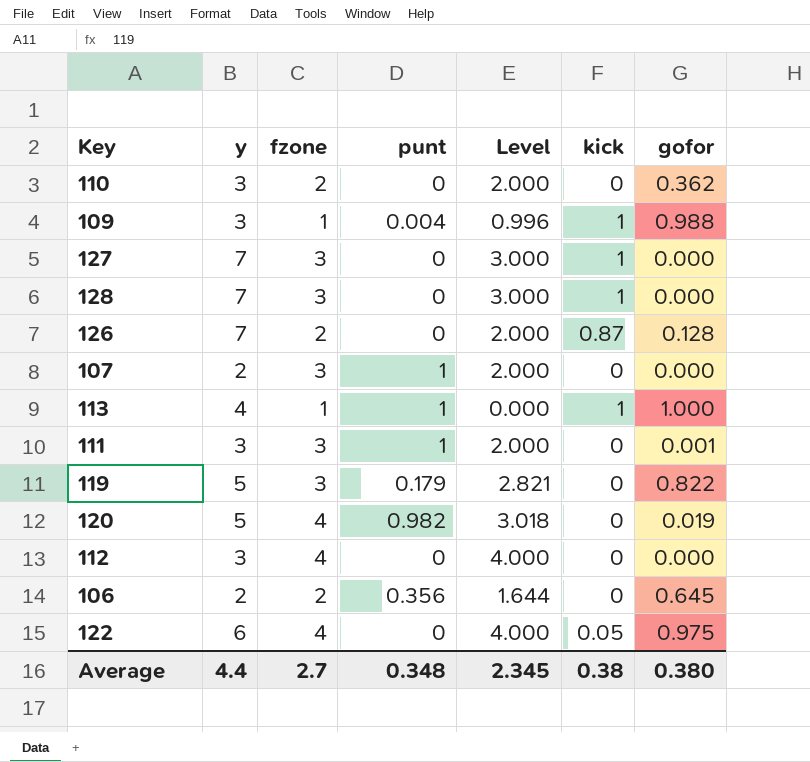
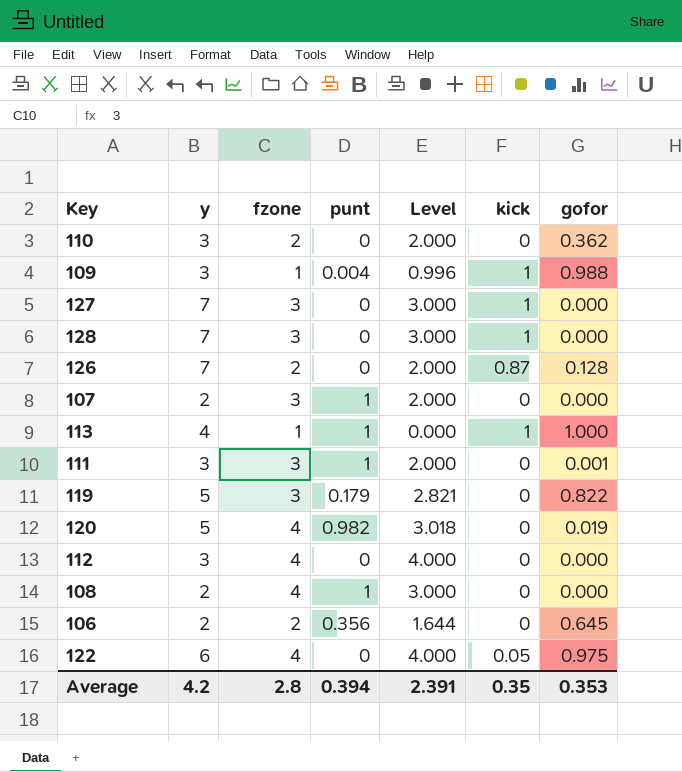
row 108: none -> 2 | 4 | 1 | 3.000 | 0 | 0.000
Average | y: 4.4 -> 4.2
Average | fzone: 2.7 -> 2.8
Average | punt: 0.348 -> 0.394
Average | Level: 2.345 -> 2.391
Average | kick: 0.38 -> 0.35
Average | gofor: 0.380 -> 0.353

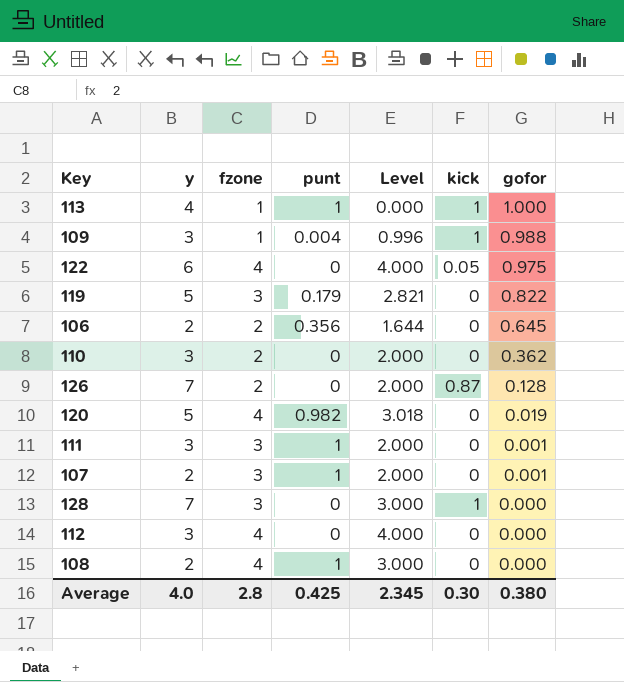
row order: none -> gofor descending
row 127: 7 | 3 | 0 | 3.000 | 1 | 0.000 -> none
107 | gofor: 0.000 -> 0.001
Average | y: 4.2 -> 4.0
Average | punt: 0.394 -> 0.425
Average | Level: 2.391 -> 2.345
Average | kick: 0.35 -> 0.30
Average | gofor: 0.353 -> 0.380

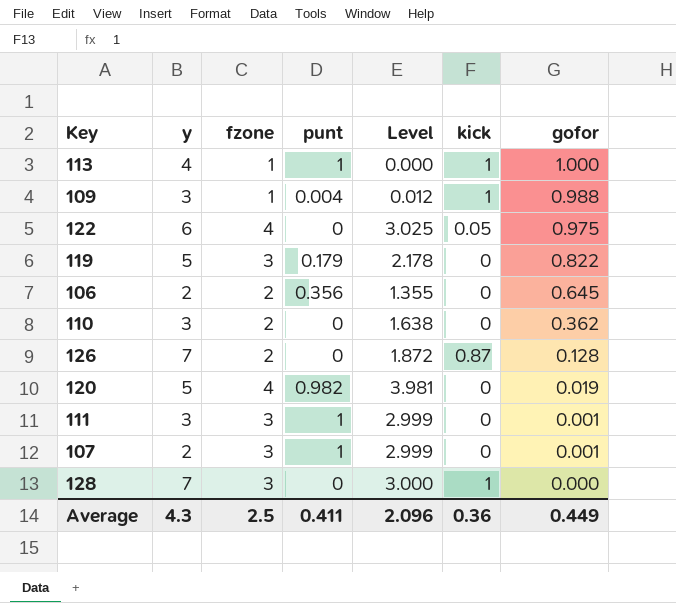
column Level | formula: [fzone] - [punt] -> [fzone] - [gofor]
row 112: 3 | 4 | 0 | 4.000 | 0 | 0.000 -> none
row 108: 2 | 4 | 1 | 3.000 | 0 | 0.000 -> none
Average | y: 4.0 -> 4.3
Average | fzone: 2.8 -> 2.5
Average | punt: 0.425 -> 0.411
Average | Level: 2.345 -> 2.096
Average | kick: 0.30 -> 0.36
Average | gofor: 0.380 -> 0.449

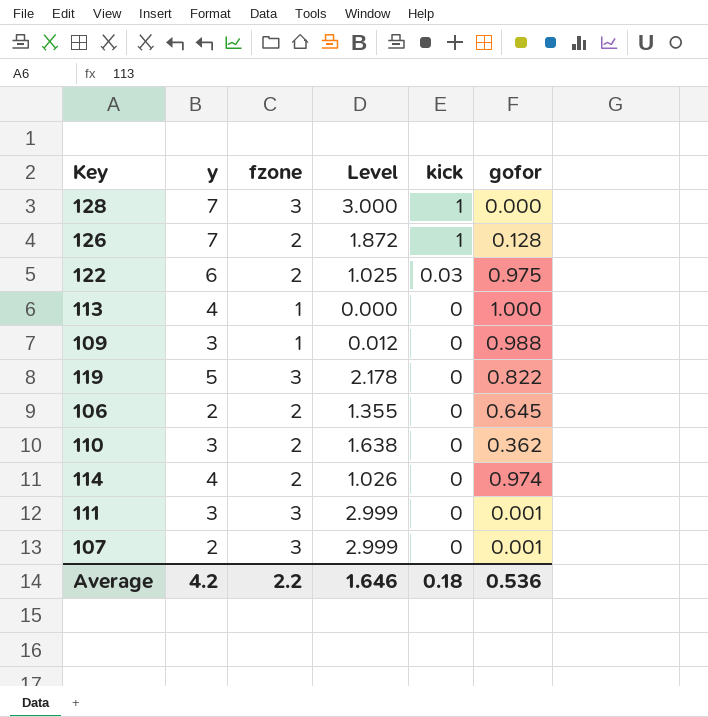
row order: gofor descending -> kick descending
column punt | position: 4 -> none
row 120: 5 | 4 | 0.982 | 3.981 | 0 | 0.019 -> none
126 | kick: 0.87 -> 1
122 | fzone: 4 -> 2
122 | Level: 3.025 -> 1.025
122 | kick: 0.05 -> 0.03
113 | kick: 1 -> 0
109 | kick: 1 -> 0
row 114: none -> 4 | 2 | 1.026 | 0 | 0.974
Average | y: 4.3 -> 4.2
Average | fzone: 2.5 -> 2.2
Average | Level: 2.096 -> 1.646
Average | kick: 0.36 -> 0.18
Average | gofor: 0.449 -> 0.536

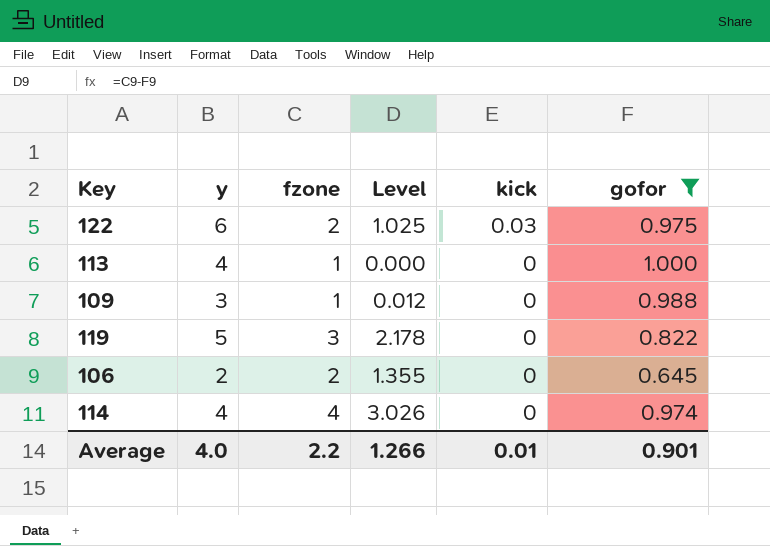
filter: none -> gofor >= 0.645
114 | fzone: 2 -> 4
114 | Level: 1.026 -> 3.026
Average | y: 4.2 -> 4.0
Average | Level: 1.646 -> 1.266
Average | kick: 0.18 -> 0.01
Average | gofor: 0.536 -> 0.901

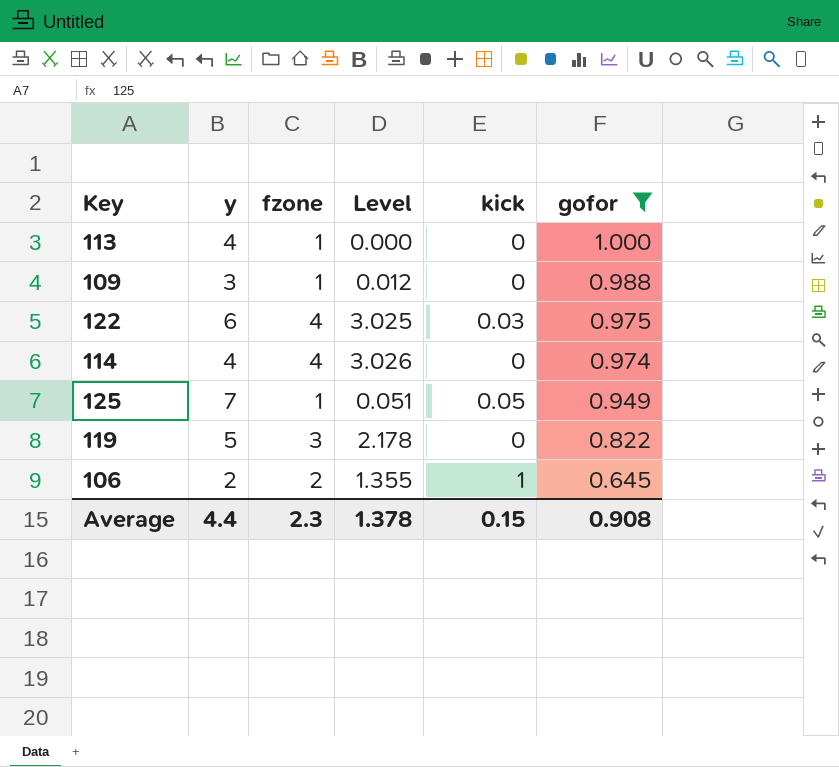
row order: kick descending -> gofor descending
122 | fzone: 2 -> 4
122 | Level: 1.025 -> 3.025
row 125: none -> 7 | 1 | 0.051 | 0.05 | 0.949
106 | kick: 0 -> 1
Average | y: 4.0 -> 4.4
Average | fzone: 2.2 -> 2.3
Average | Level: 1.266 -> 1.378
Average | kick: 0.01 -> 0.15
Average | gofor: 0.901 -> 0.908

